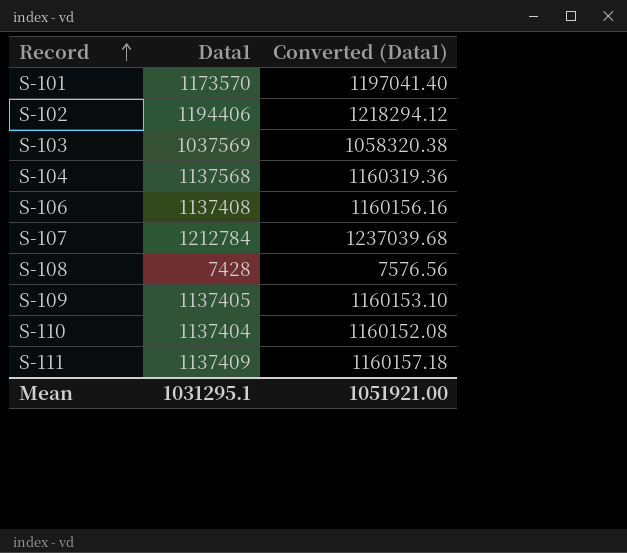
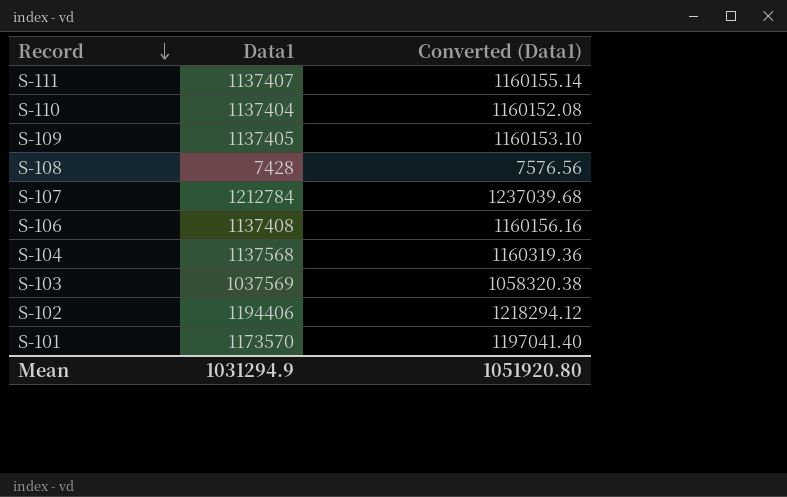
row order: Record ascending -> Record descending
S-111 | Data1: 1137409 -> 1137407
S-111 | Converted (Data1): 1160157.18 -> 1160155.14
Mean | Data1: 1031295.1 -> 1031294.9
Mean | Converted (Data1): 1051921.00 -> 1051920.80

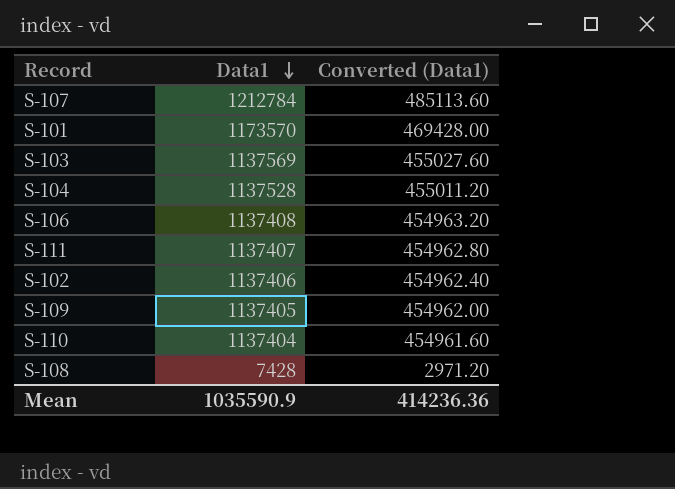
row order: Record descending -> Data1 descending
column Converted (Data1) | formula: [Data1] * 1.02 -> [Data1] * 0.4
S-103 | Data1: 1037569 -> 1137569
S-104 | Data1: 1137568 -> 1137528
S-102 | Data1: 1194406 -> 1137406
Mean | Data1: 1031294.9 -> 1035590.9
Mean | Converted (Data1): 1051920.80 -> 414236.36

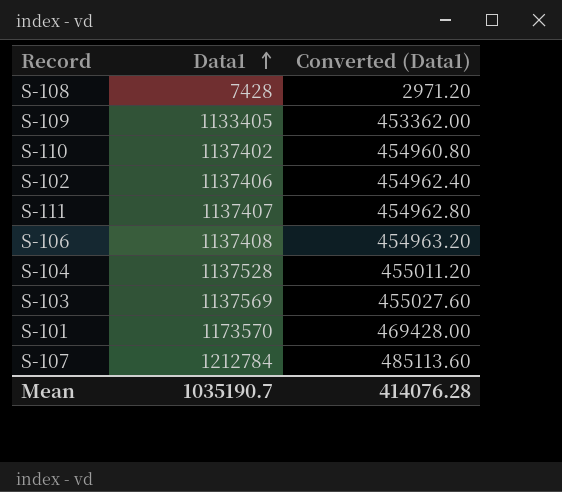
row order: Data1 descending -> Data1 ascending
S-109 | Data1: 1137405 -> 1133405
S-109 | Converted (Data1): 454962.00 -> 453362.00
S-110 | Data1: 1137404 -> 1137402
S-110 | Converted (Data1): 454961.60 -> 454960.80
Mean | Data1: 1035590.9 -> 1035190.7
Mean | Converted (Data1): 414236.36 -> 414076.28

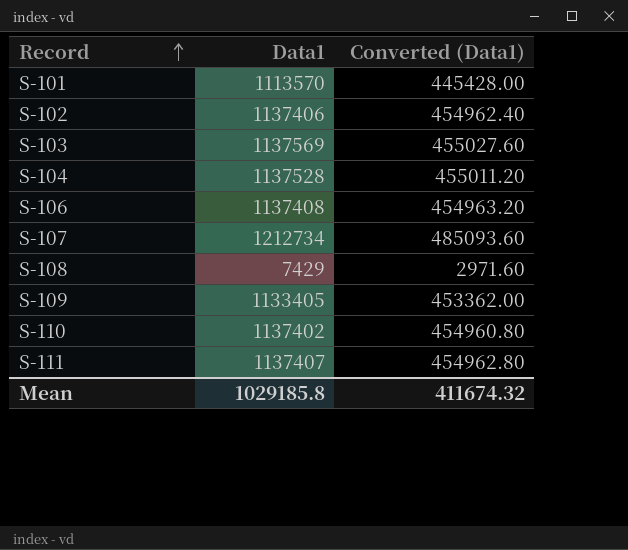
row order: Data1 ascending -> Record ascending
S-101 | Data1: 1173570 -> 1113570
S-101 | Converted (Data1): 469428.00 -> 445428.00
S-107 | Data1: 1212784 -> 1212734
S-107 | Converted (Data1): 485113.60 -> 485093.60
S-108 | Data1: 7428 -> 7429
S-108 | Converted (Data1): 2971.20 -> 2971.60
Mean | Data1: 1035190.7 -> 1029185.8
Mean | Converted (Data1): 414076.28 -> 411674.32

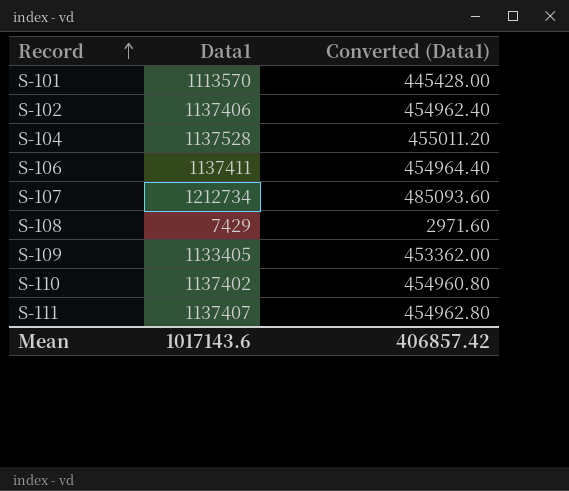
row S-103: 1137569 | 455027.60 -> none
S-106 | Data1: 1137408 -> 1137411
S-106 | Converted (Data1): 454963.20 -> 454964.40
Mean | Data1: 1029185.8 -> 1017143.6
Mean | Converted (Data1): 411674.32 -> 406857.42

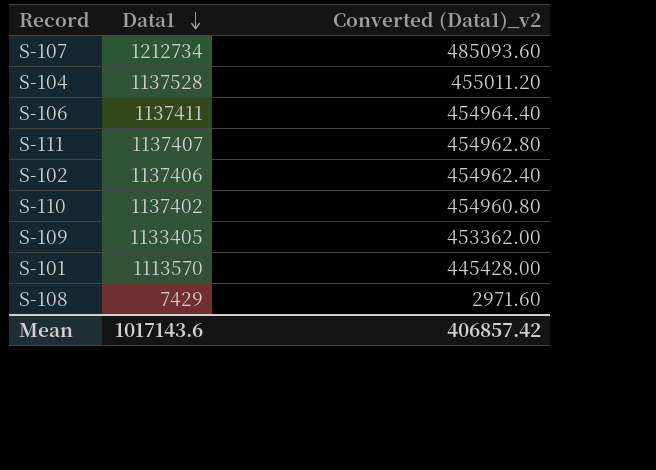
row order: Record ascending -> Data1 descending
column name: Converted (Data1) -> Converted (Data1)_v2

